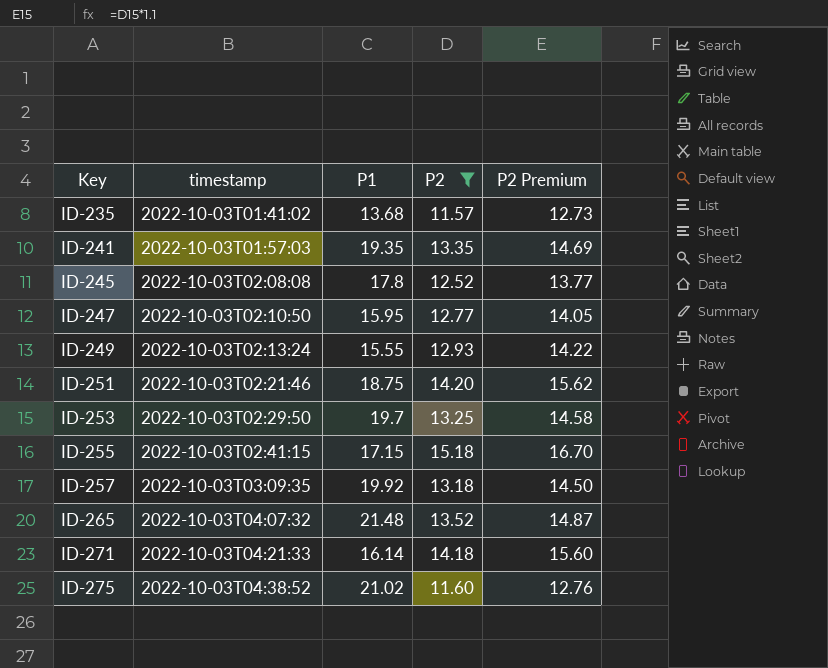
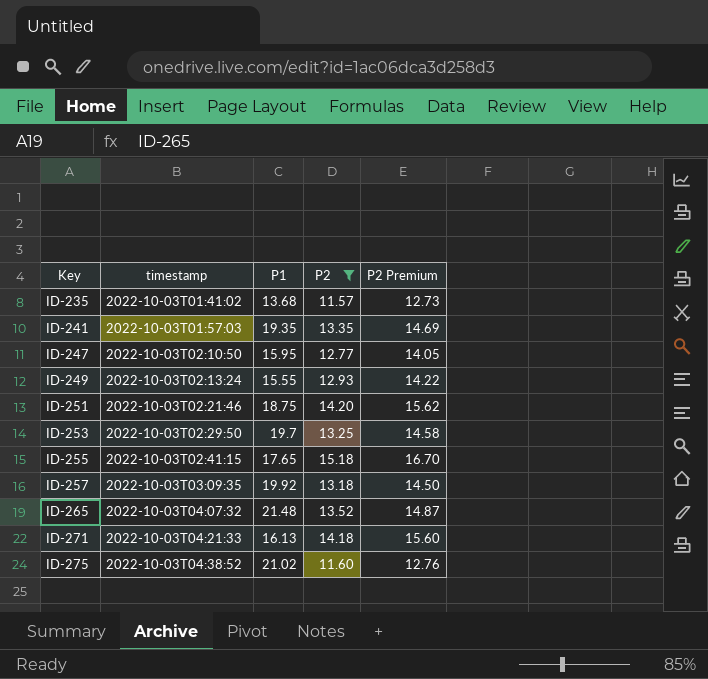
row ID-245: 2022-10-03T02:08:08 | 17.8 | 12.52 | 13.77 -> none
ID-255 | P1: 17.15 -> 17.65
ID-271 | P1: 16.14 -> 16.13

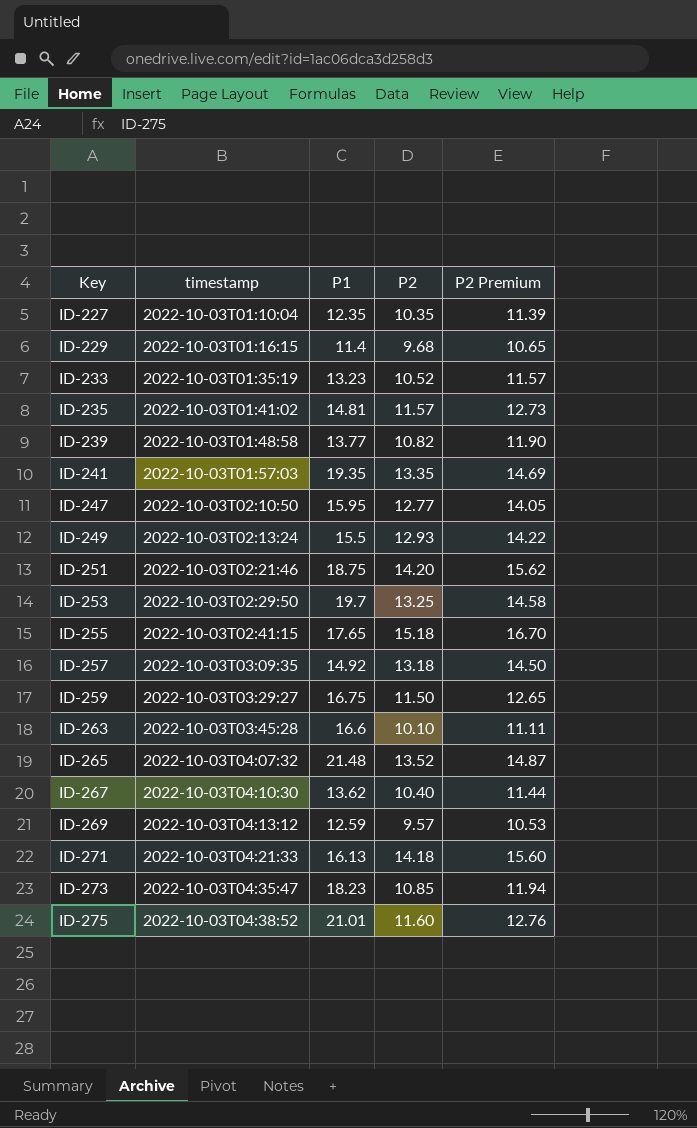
filter: P2 >= 11.57 -> none
ID-235 | P1: 13.68 -> 14.81
ID-249 | P1: 15.55 -> 15.5
ID-257 | P1: 19.92 -> 14.92
ID-275 | P1: 21.02 -> 21.01

